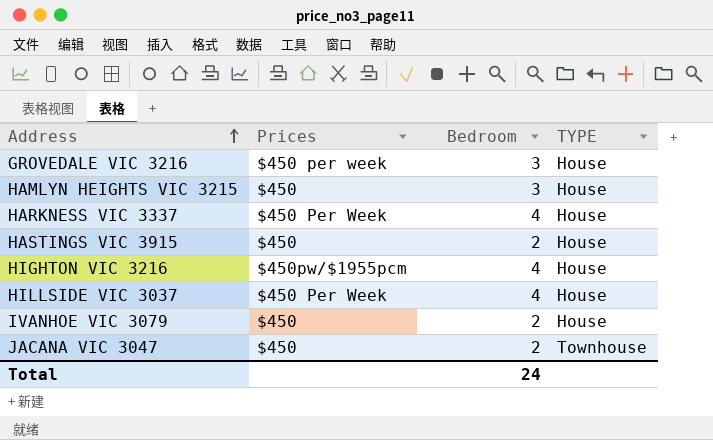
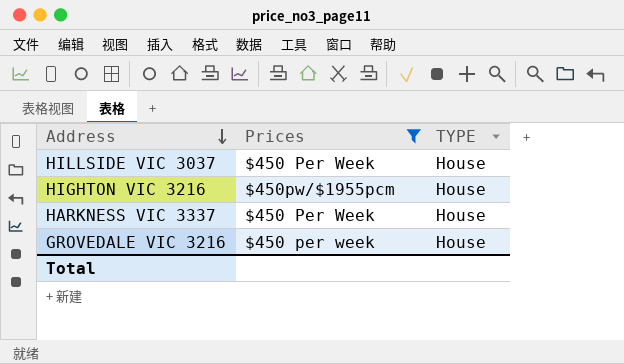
filter: none -> Prices != $450
row order: Address ascending -> Address descending
column Bedroom | position: 3 -> none

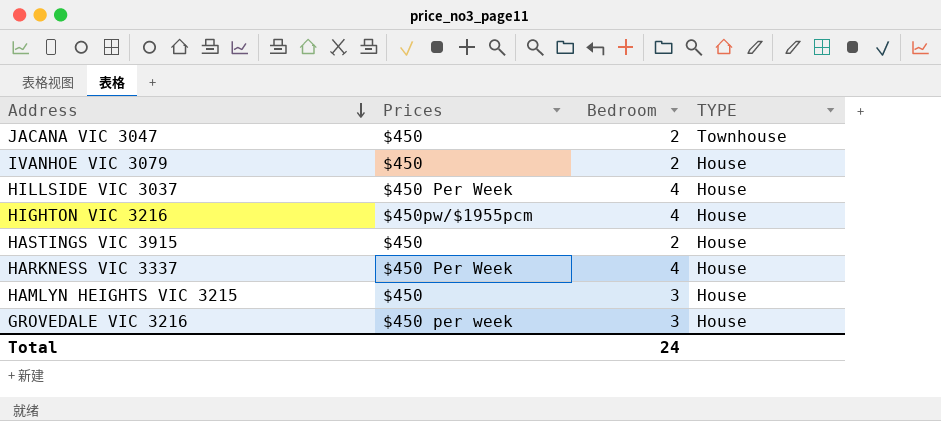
filter: Prices != $450 -> none
column Bedroom | position: none -> 3

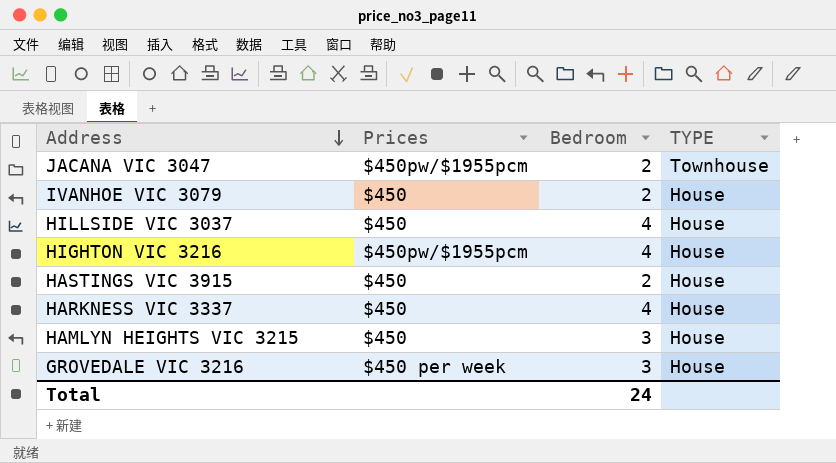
JACANA VIC 3047 | Prices: $450 -> $450pw/$1955pcm
HILLSIDE VIC 3037 | Prices: $450 Per Week -> $450
HARKNESS VIC 3337 | Prices: $450 Per Week -> $450

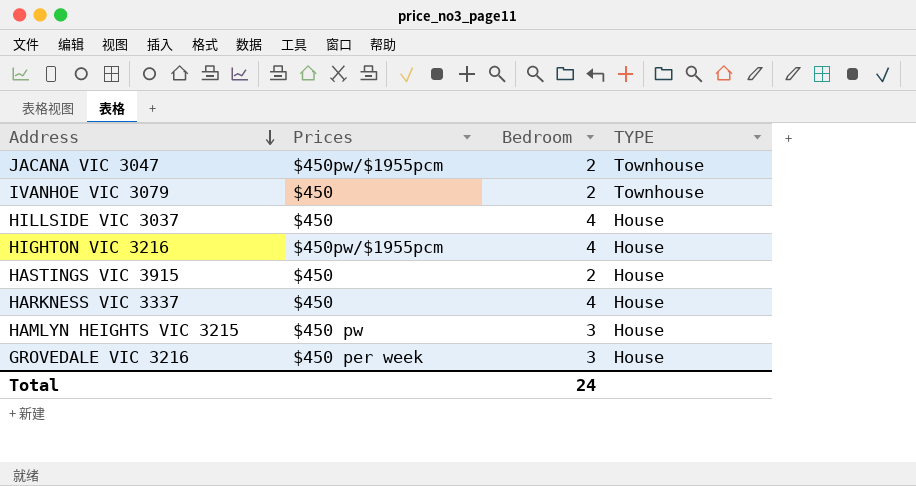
IVANHOE VIC 3079 | TYPE: House -> Townhouse
HAMLYN HEIGHTS VIC 3215 | Prices: $450 -> $450 pw

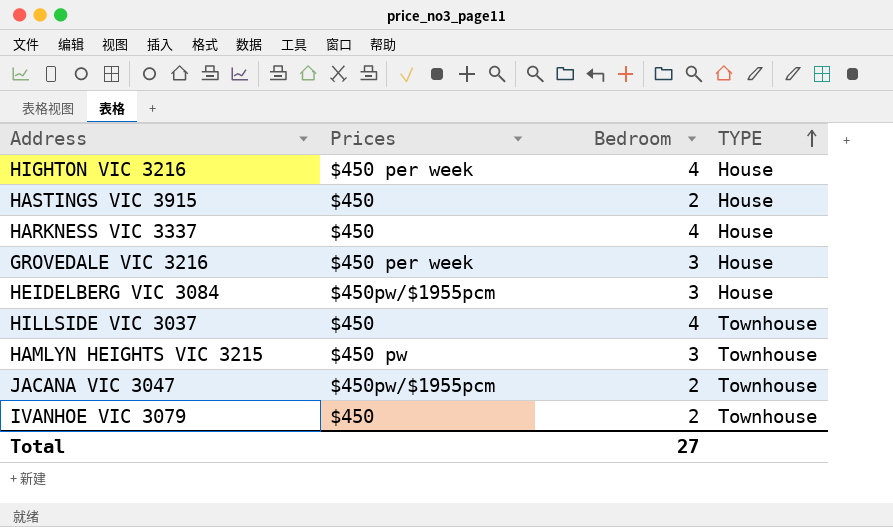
row order: Address descending -> TYPE ascending
HIGHTON VIC 3216 | Prices: $450pw/$1955pcm -> $450 per week
row HEIDELBERG VIC 3084: none -> $450pw/$1955pcm | 3 | House
HILLSIDE VIC 3037 | TYPE: House -> Townhouse
HAMLYN HEIGHTS VIC 3215 | TYPE: House -> Townhouse
Total | Bedroom: 24 -> 27

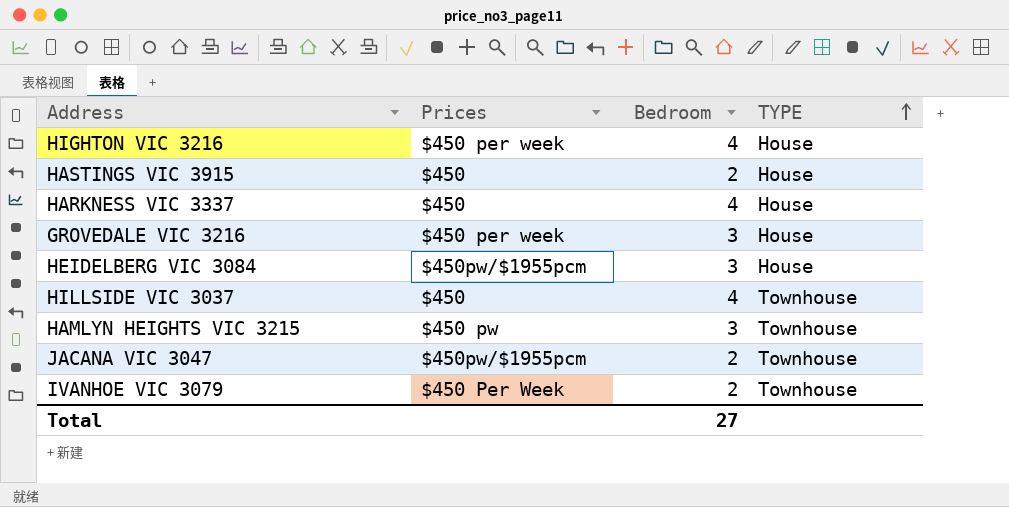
IVANHOE VIC 3079 | Prices: $450 -> $450 Per Week

